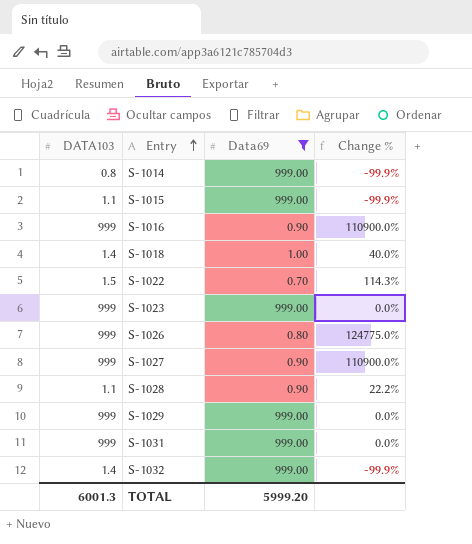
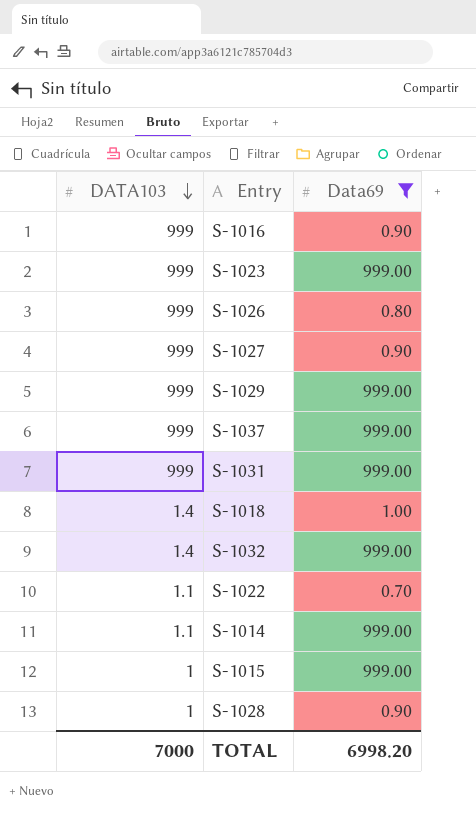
row order: Entry ascending -> DATA103 descending
column Change % | formula: ([DATA103] - [Data69]) / [Data69] -> none
row S-1037: none -> 999 | 999.00
S-1022 | DATA103: 1.5 -> 1.1
S-1014 | DATA103: 0.8 -> 1.1
S-1015 | DATA103: 1.1 -> 1
S-1028 | DATA103: 1.1 -> 1
TOTAL | DATA103: 6001.3 -> 7000
TOTAL | Data69: 5999.20 -> 6998.20

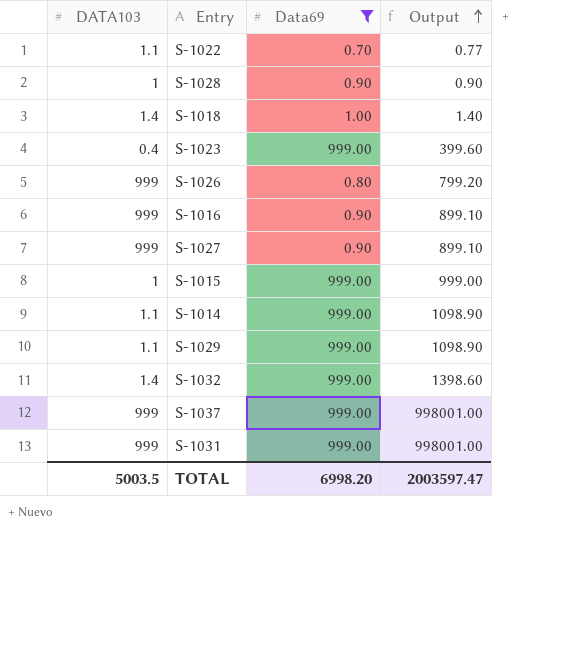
row order: DATA103 descending -> Output ascending
column Output | formula: none -> [DATA103] * [Data69]
S-1023 | DATA103: 999 -> 0.4
S-1029 | DATA103: 999 -> 1.1
TOTAL | DATA103: 7000 -> 5003.5

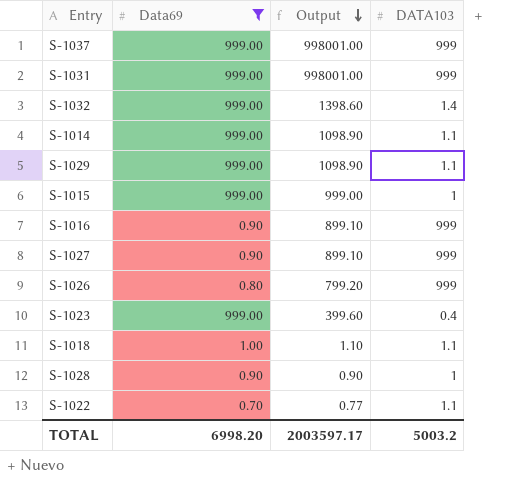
row order: Output ascending -> Output descending
column DATA103 | position: 1 -> 4
S-1018 | Output: 1.40 -> 1.10
S-1018 | DATA103: 1.4 -> 1.1
TOTAL | Output: 2003597.47 -> 2003597.17
TOTAL | DATA103: 5003.5 -> 5003.2

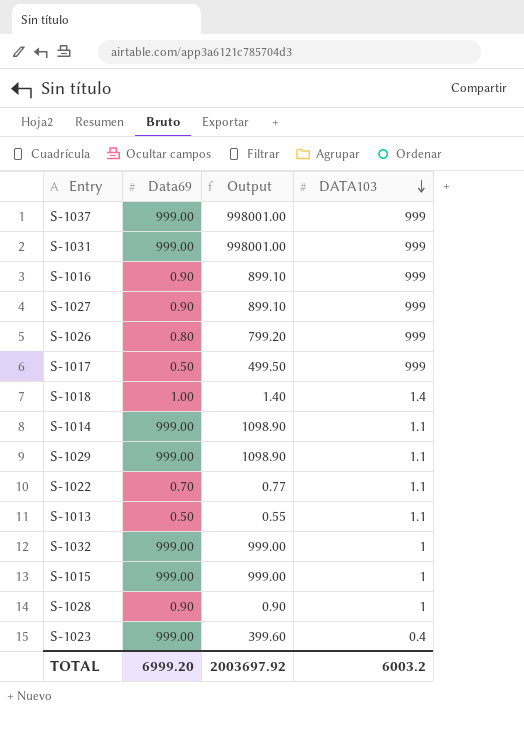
filter: Data69 != 0.50 -> none
row order: Output descending -> DATA103 descending
S-1018 | Output: 1.10 -> 1.40
S-1018 | DATA103: 1.1 -> 1.4
S-1032 | Output: 1398.60 -> 999.00
S-1032 | DATA103: 1.4 -> 1
TOTAL | Data69: 6998.20 -> 6999.20
TOTAL | Output: 2003597.17 -> 2003697.92
TOTAL | DATA103: 5003.2 -> 6003.2

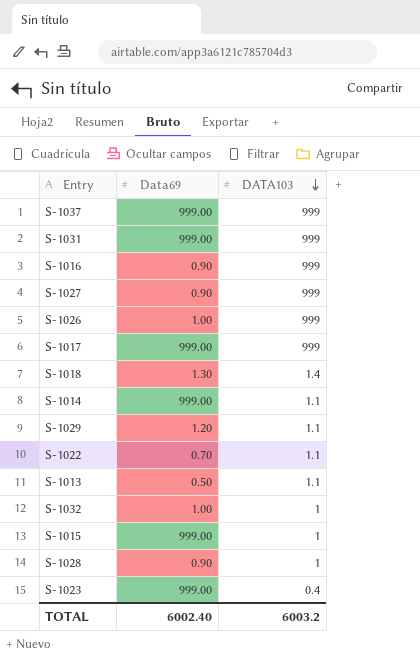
column Output | formula: [Data69] * [DATA103] -> none
S-1026 | Data69: 0.80 -> 1.00
S-1017 | Data69: 0.50 -> 999.00
S-1018 | Data69: 1.00 -> 1.30
S-1029 | Data69: 999.00 -> 1.20
S-1032 | Data69: 999.00 -> 1.00
TOTAL | Data69: 6999.20 -> 6002.40

